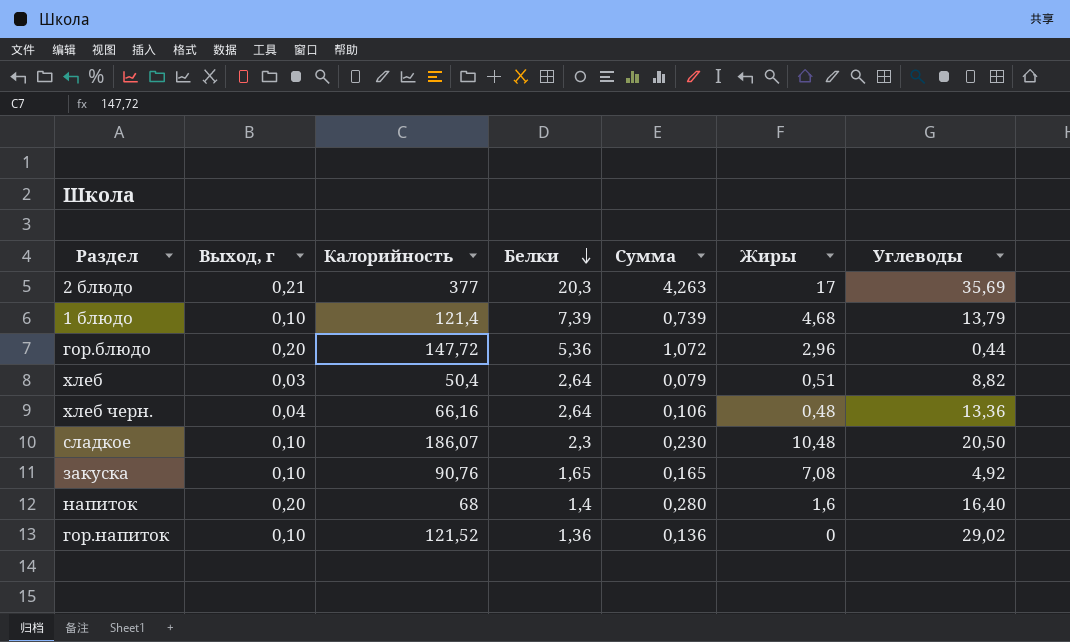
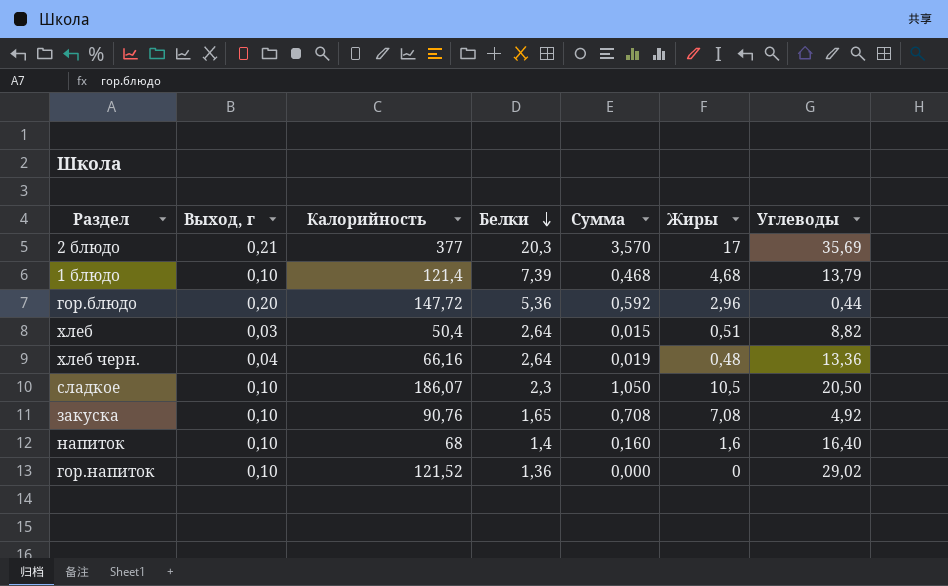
column Сумма | formula: [Выход, г] * [Белки] -> [Выход, г] * [Жиры]
сладкое | Жиры: 10,48 -> 10,5
напиток | Выход, г: 0,20 -> 0,10

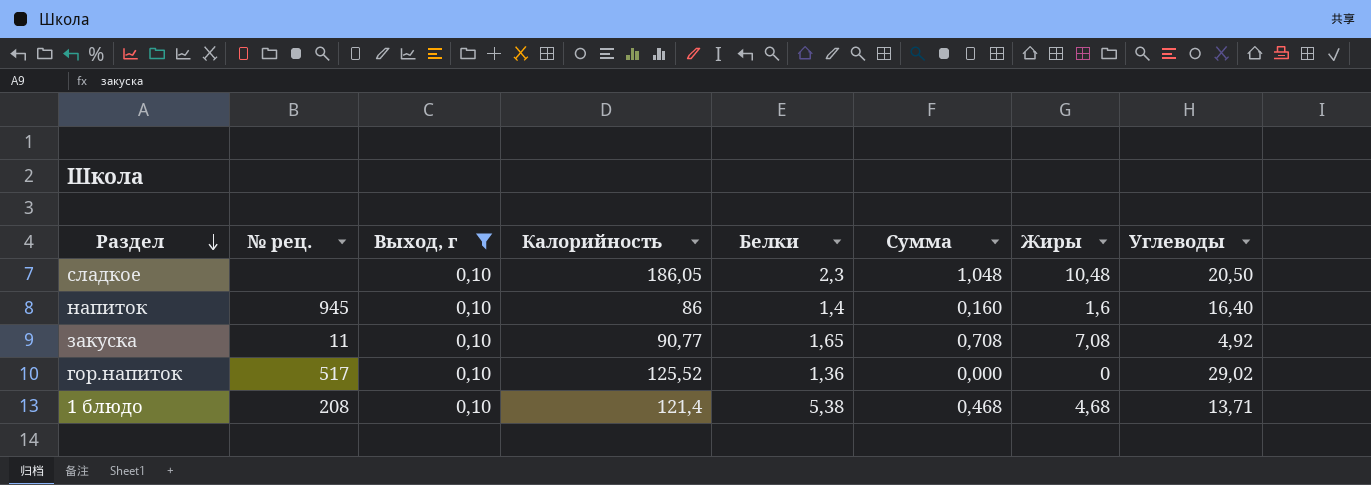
filter: none -> Выход, г = 0,10
row order: Белки descending -> Раздел descending
column № рец. | position: none -> 2
сладкое | Калорийность: 186,07 -> 186,05
сладкое | Сумма: 1,050 -> 1,048
сладкое | Жиры: 10,5 -> 10,48
напиток | Калорийность: 68 -> 86
закуска | Калорийность: 90,76 -> 90,77
гор.напиток | Калорийность: 121,52 -> 125,52
1 блюдо | Белки: 7,39 -> 5,38
1 блюдо | Углеводы: 13,79 -> 13,71

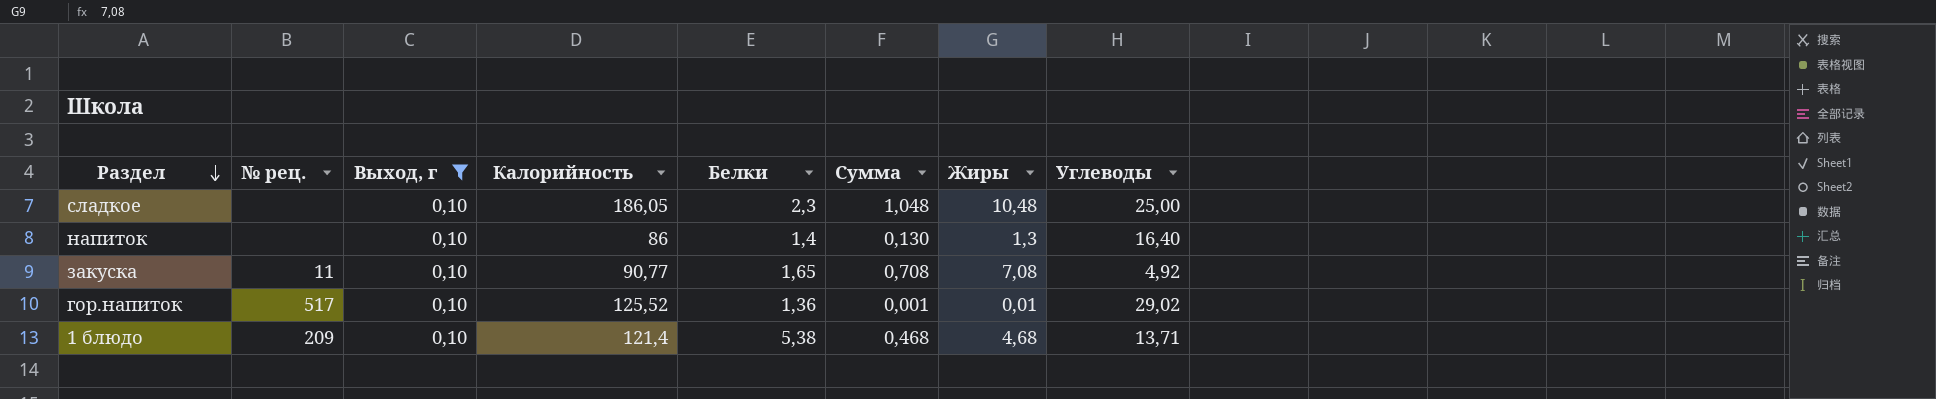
сладкое | Углеводы: 20,50 -> 25,00
напиток | № рец.: 945 -> none
напиток | Сумма: 0,160 -> 0,130
напиток | Жиры: 1,6 -> 1,3
гор.напиток | Сумма: 0,000 -> 0,001
гор.напиток | Жиры: 0 -> 0,01
1 блюдо | № рец.: 208 -> 209

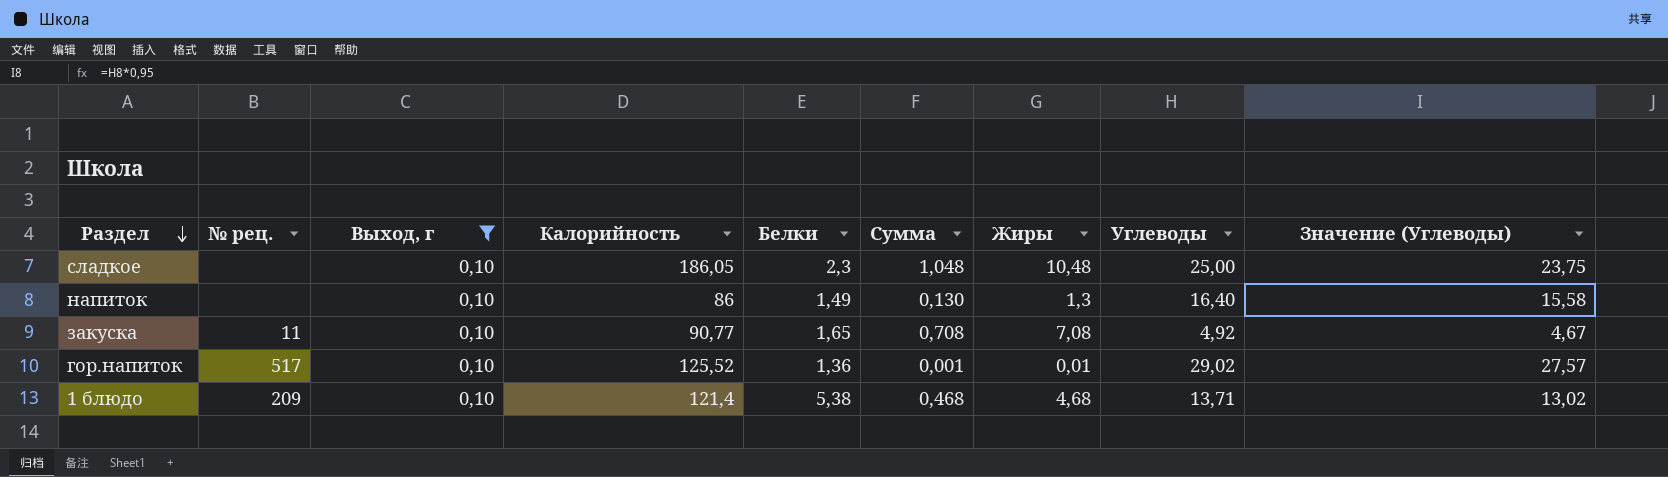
column Значение (Углеводы) | formula: none -> [Углеводы] * 0,95
напиток | Белки: 1,4 -> 1,49

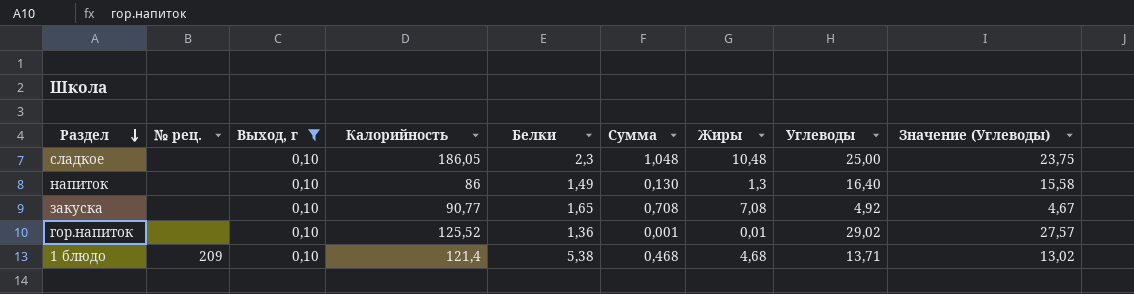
закуска | № рец.: 11 -> none
гор.напиток | № рец.: 517 -> none

